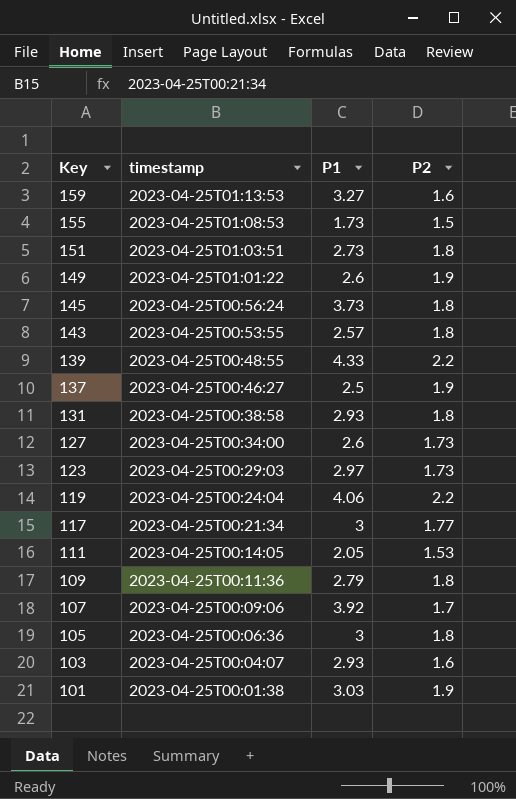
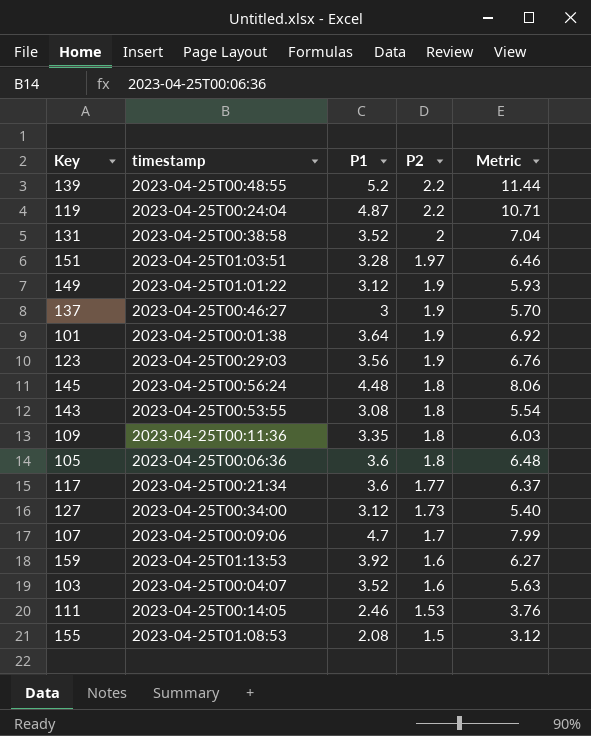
row order: Key descending -> P2 descending
column Metric | formula: none -> [P1] * [P2]
139 | P1: 4.33 -> 5.2
119 | P1: 4.06 -> 4.87
131 | P1: 2.93 -> 3.52
131 | P2: 1.8 -> 2
151 | P1: 2.73 -> 3.28
151 | P2: 1.8 -> 1.97
149 | P1: 2.6 -> 3.12
137 | P1: 2.5 -> 3
101 | P1: 3.03 -> 3.64
123 | P1: 2.97 -> 3.56
123 | P2: 1.73 -> 1.9
145 | P1: 3.73 -> 4.48
143 | P1: 2.57 -> 3.08
109 | P1: 2.79 -> 3.35
105 | P1: 3 -> 3.6
117 | P1: 3 -> 3.6
127 | P1: 2.6 -> 3.12
107 | P1: 3.92 -> 4.7
159 | P1: 3.27 -> 3.92
103 | P1: 2.93 -> 3.52
111 | P1: 2.05 -> 2.46
155 | P1: 1.73 -> 2.08

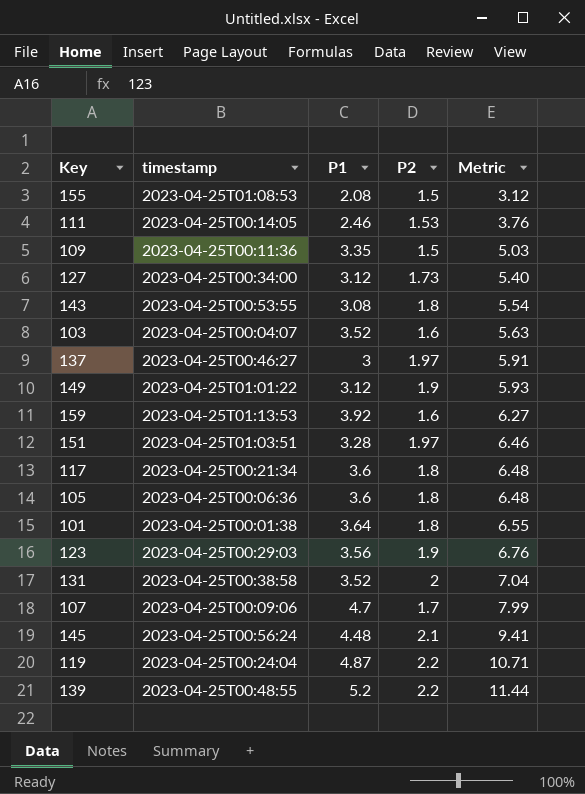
row order: P2 descending -> Metric ascending
109 | P2: 1.8 -> 1.5
109 | Metric: 6.03 -> 5.03
137 | P2: 1.9 -> 1.97
137 | Metric: 5.70 -> 5.91
117 | P2: 1.77 -> 1.8
117 | Metric: 6.37 -> 6.48
101 | P2: 1.9 -> 1.8
101 | Metric: 6.92 -> 6.55
145 | P2: 1.8 -> 2.1
145 | Metric: 8.06 -> 9.41

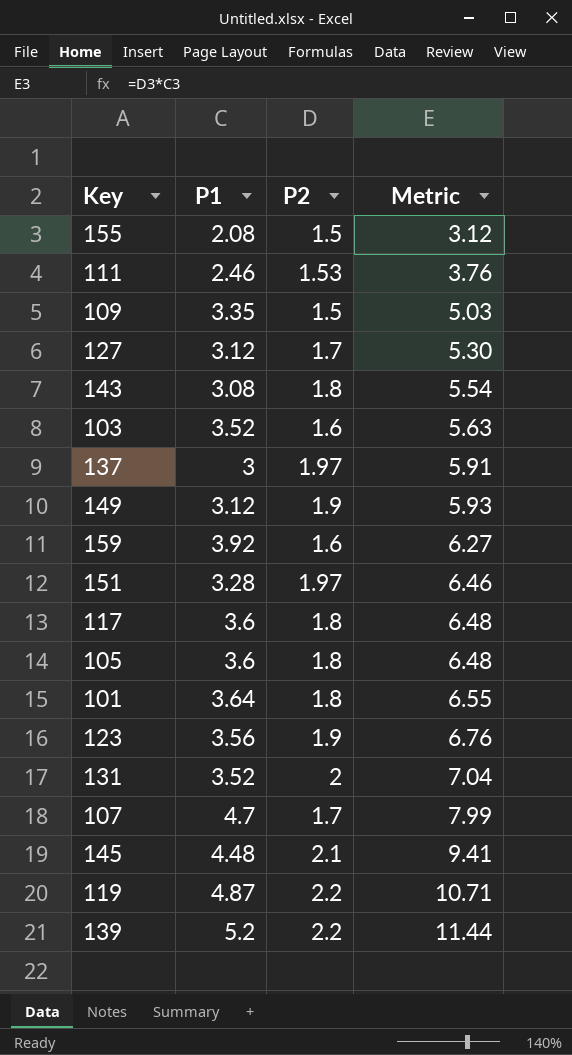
column timestamp | position: 2 -> none
127 | P2: 1.73 -> 1.7
127 | Metric: 5.40 -> 5.30

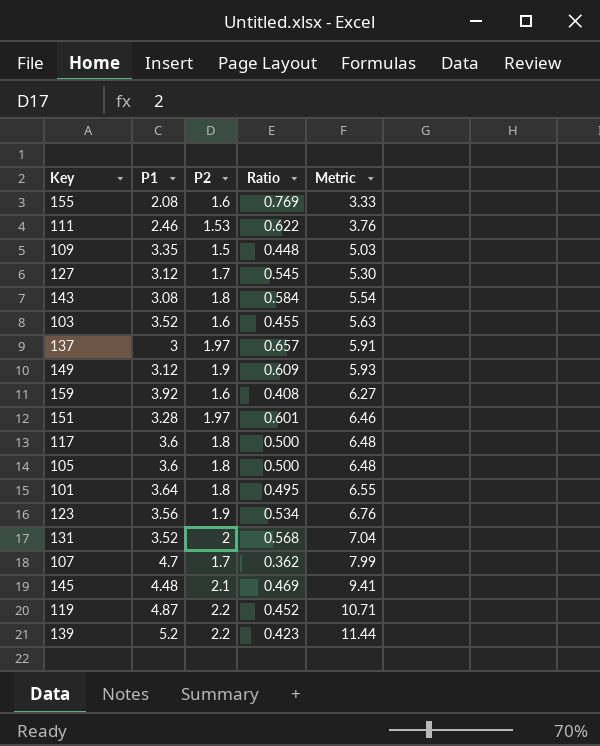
column Ratio | formula: none -> [P2] / [P1]
155 | P2: 1.5 -> 1.6
155 | Metric: 3.12 -> 3.33

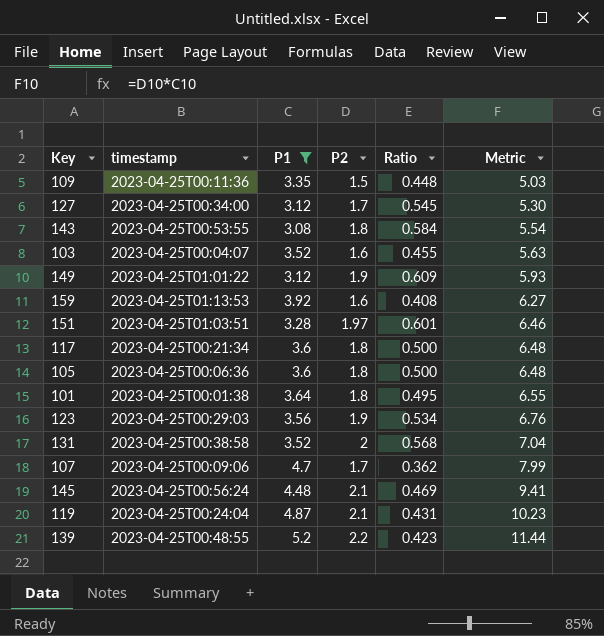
filter: none -> P1 >= 3.08
column timestamp | position: none -> 2
119 | P2: 2.2 -> 2.1
119 | Ratio: 0.452 -> 0.431
119 | Metric: 10.71 -> 10.23

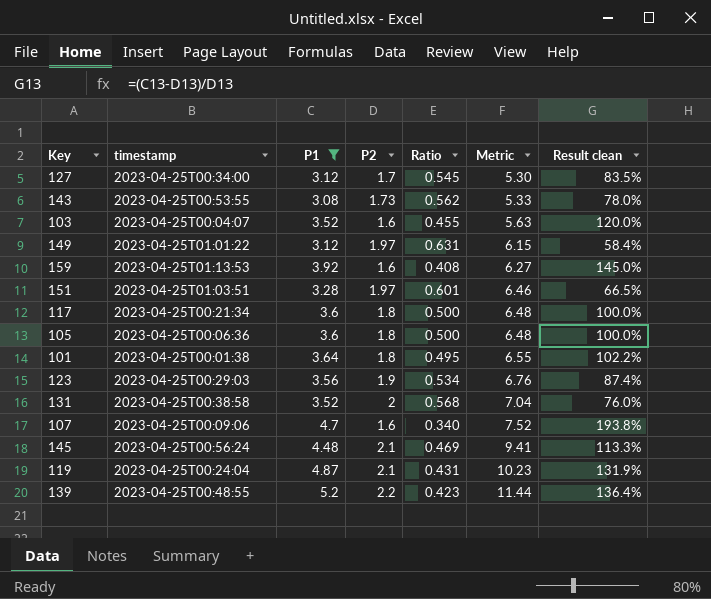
column Result clean | formula: none -> ([P1] - [P2]) / [P2]
row 109: 2023-04-25T00:11:36 | 3.35 | 1.5 | 0.448 | 5.03 -> none
143 | P2: 1.8 -> 1.73
143 | Ratio: 0.584 -> 0.562
143 | Metric: 5.54 -> 5.33
149 | P2: 1.9 -> 1.97
149 | Ratio: 0.609 -> 0.631
149 | Metric: 5.93 -> 6.15
107 | P2: 1.7 -> 1.6
107 | Ratio: 0.362 -> 0.340
107 | Metric: 7.99 -> 7.52

